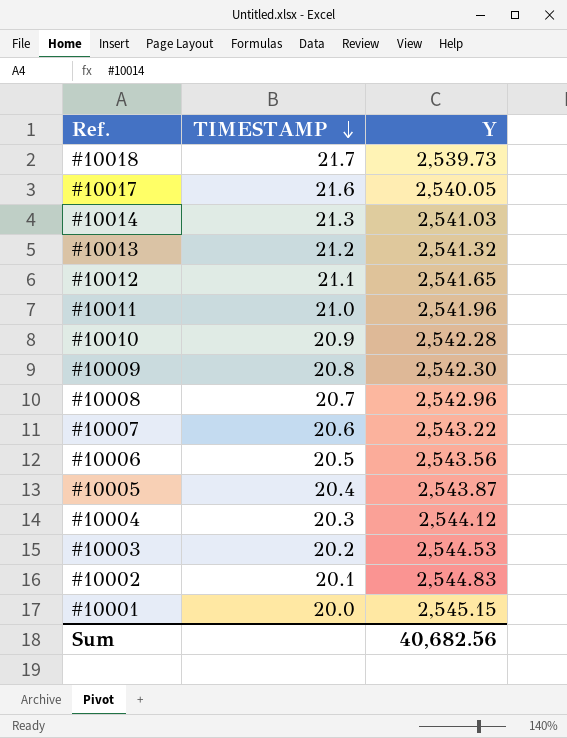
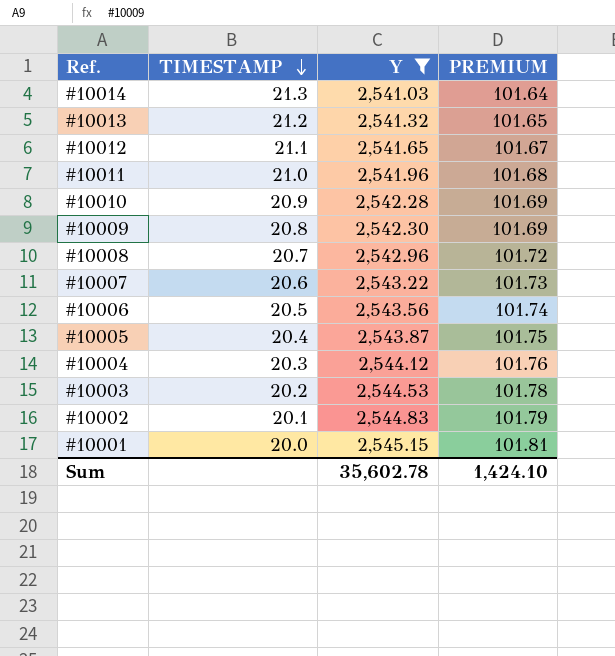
filter: none -> Y >= 2,541.03
column PREMIUM | formula: none -> [Y] * 0.04
Sum | Y: 40,682.56 -> 35,602.78

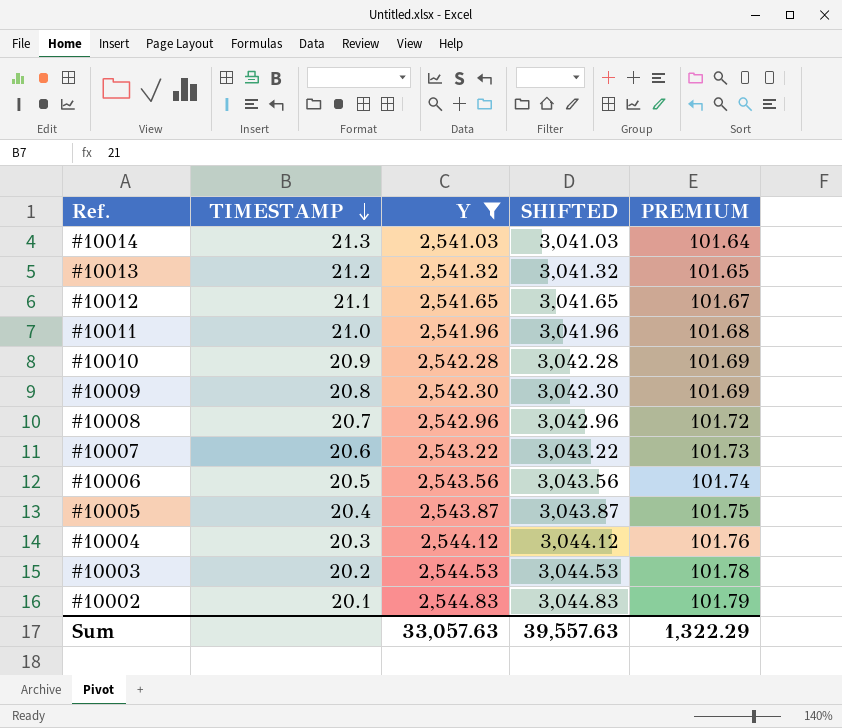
column SHIFTED | formula: none -> [Y] + 500
row #10001: 20.0 | 2,545.15 | 101.81 -> none
Sum | Y: 35,602.78 -> 33,057.63
Sum | PREMIUM: 1,424.10 -> 1,322.29

